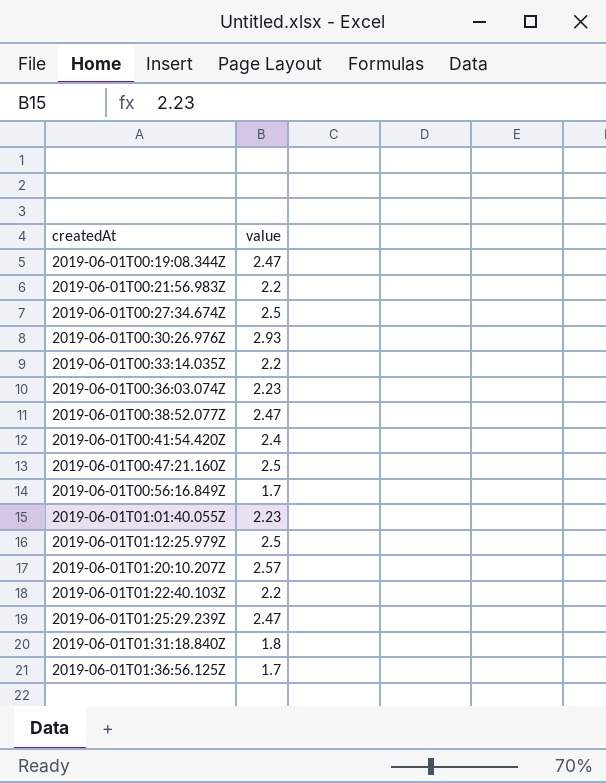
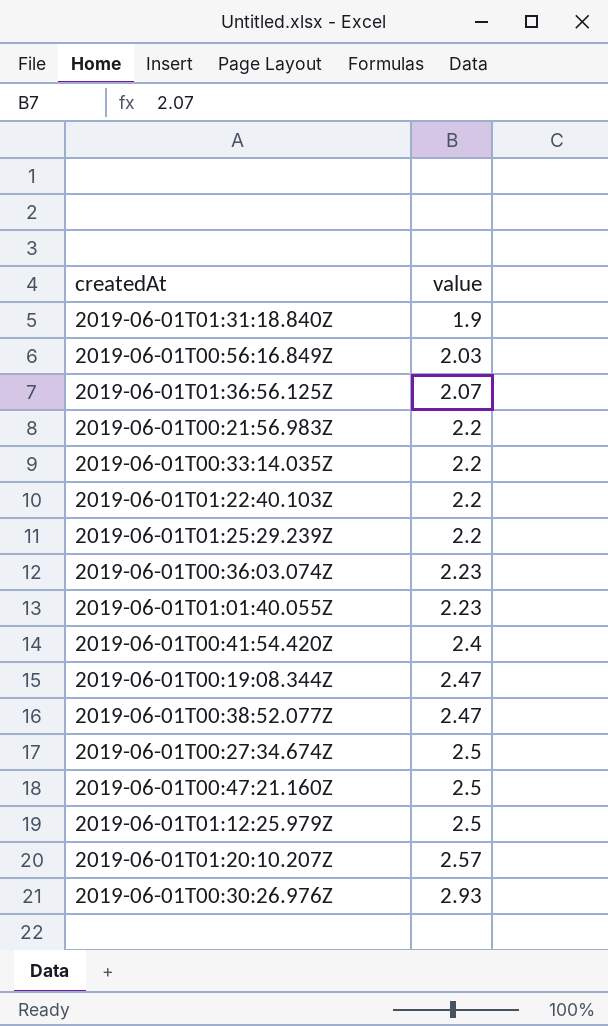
row order: createdAt ascending -> value ascending
2019-06-01T01:31:18.840Z | value: 1.8 -> 1.9
2019-06-01T00:56:16.849Z | value: 1.7 -> 2.03
2019-06-01T01:36:56.125Z | value: 1.7 -> 2.07
2019-06-01T01:25:29.239Z | value: 2.47 -> 2.2

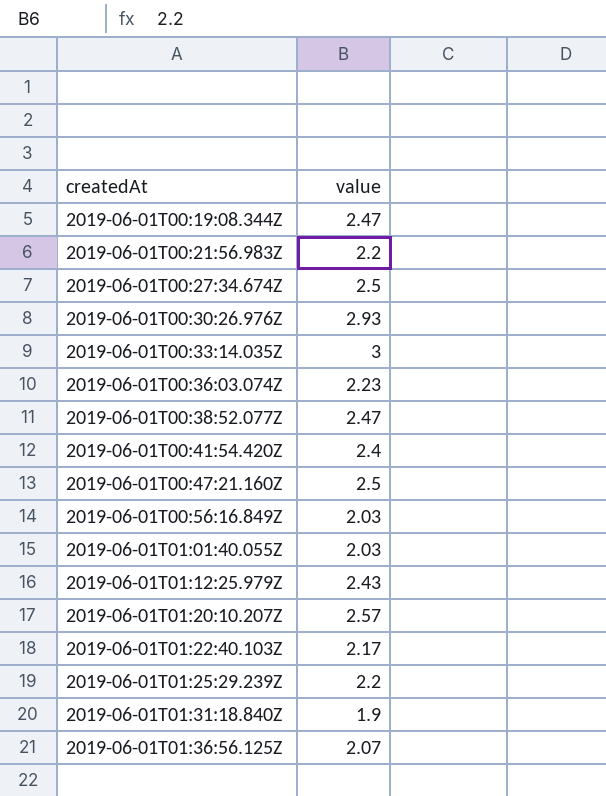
row order: value ascending -> createdAt ascending
2019-06-01T00:33:14.035Z | value: 2.2 -> 3
2019-06-01T01:01:40.055Z | value: 2.23 -> 2.03
2019-06-01T01:12:25.979Z | value: 2.5 -> 2.43
2019-06-01T01:22:40.103Z | value: 2.2 -> 2.17

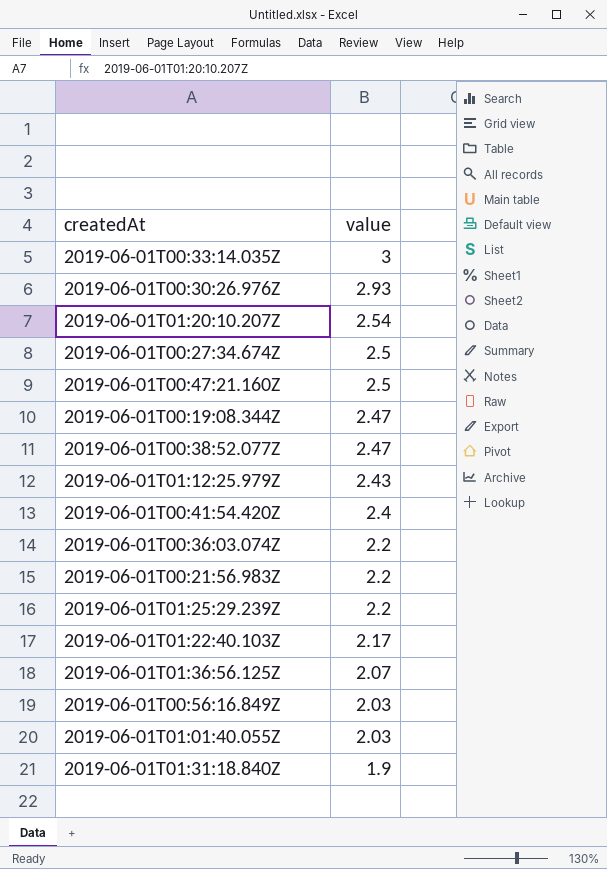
row order: createdAt ascending -> value descending
2019-06-01T01:20:10.207Z | value: 2.57 -> 2.54
2019-06-01T00:36:03.074Z | value: 2.23 -> 2.2

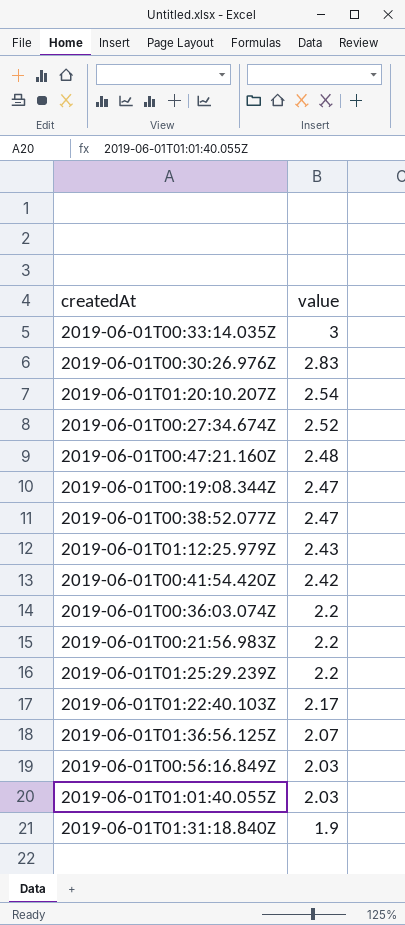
2019-06-01T00:30:26.976Z | value: 2.93 -> 2.83
2019-06-01T00:27:34.674Z | value: 2.5 -> 2.52
2019-06-01T00:47:21.160Z | value: 2.5 -> 2.48
2019-06-01T00:41:54.420Z | value: 2.4 -> 2.42

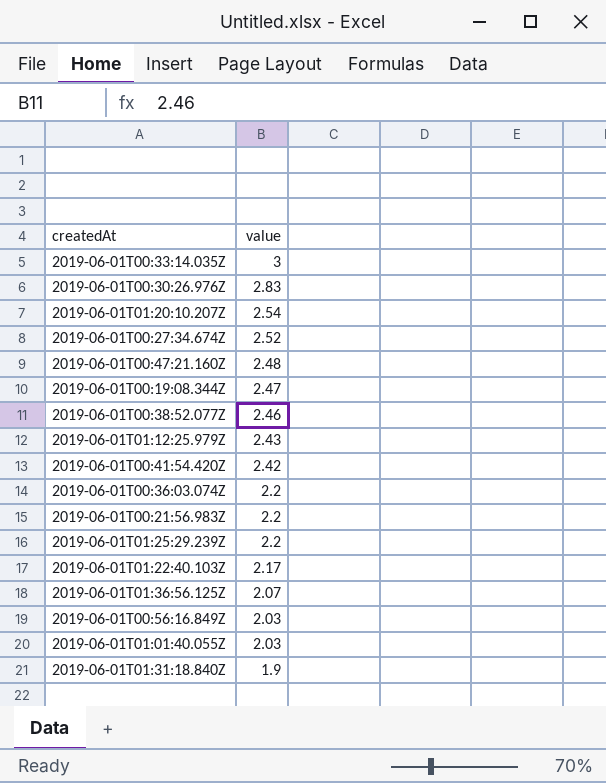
2019-06-01T00:38:52.077Z | value: 2.47 -> 2.46

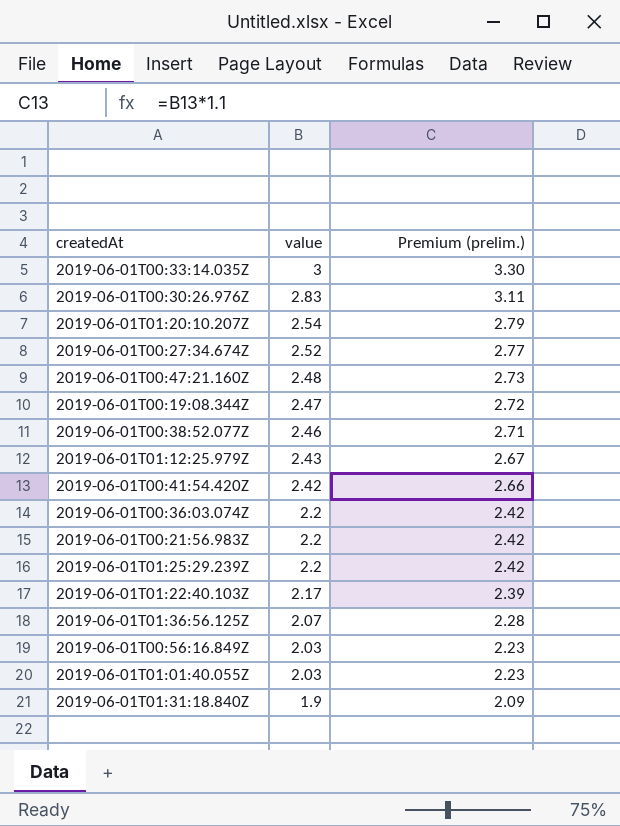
column Premium (prelim.) | formula: none -> [value] * 1.1

